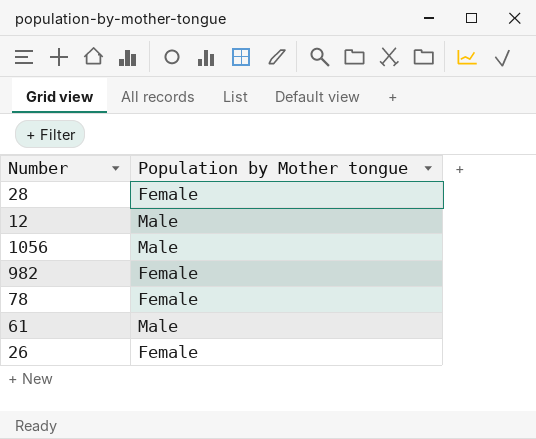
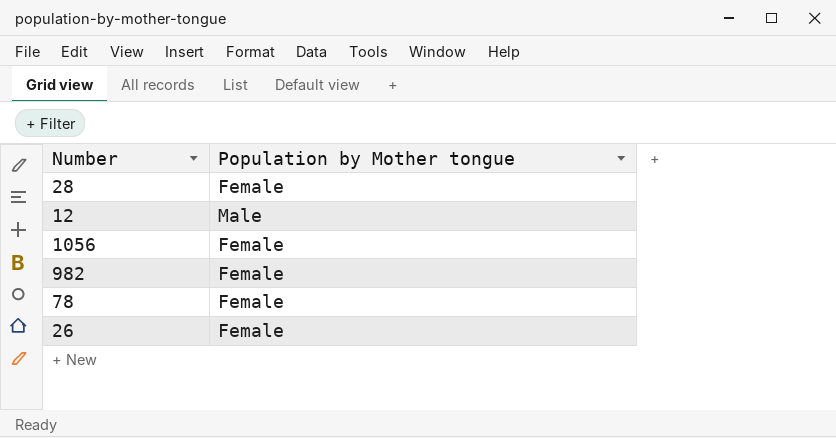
row 61: Male -> none
1056 | Population by Mother tongue: Male -> Female

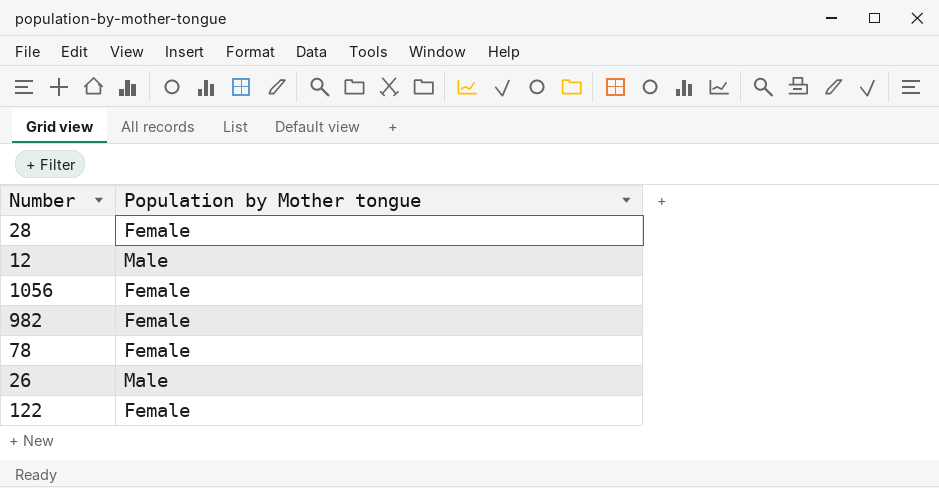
26 | Population by Mother tongue: Female -> Male
row 122: none -> Female

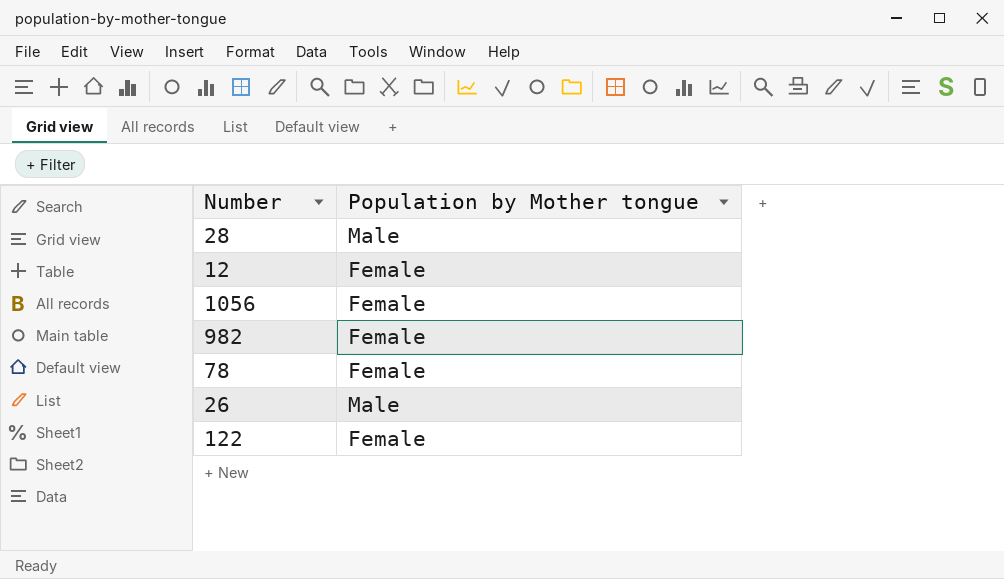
28 | Population by Mother tongue: Female -> Male
12 | Population by Mother tongue: Male -> Female

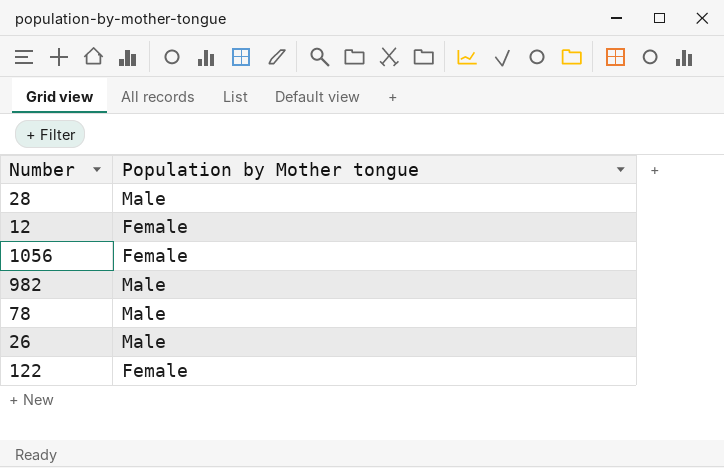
982 | Population by Mother tongue: Female -> Male
78 | Population by Mother tongue: Female -> Male

